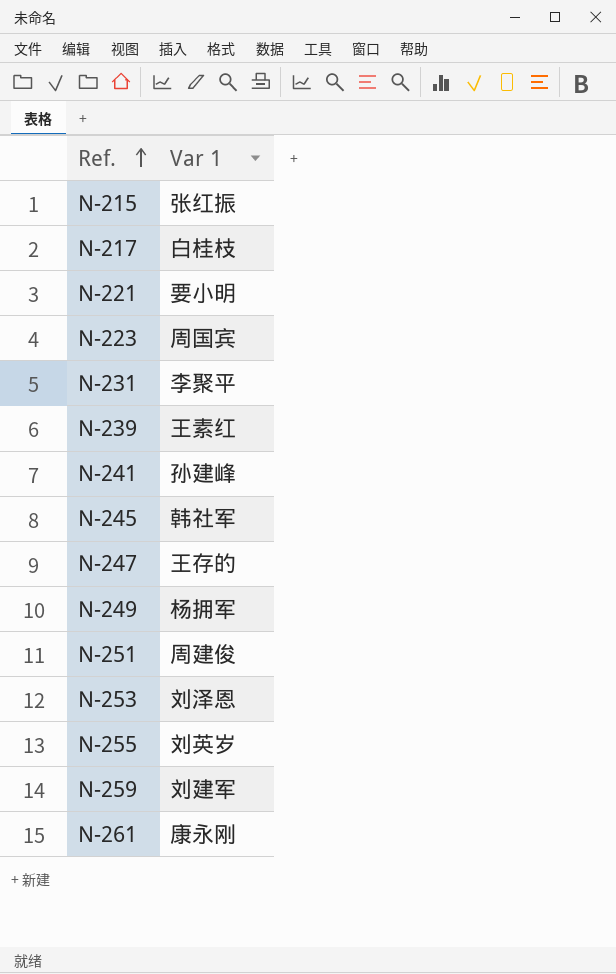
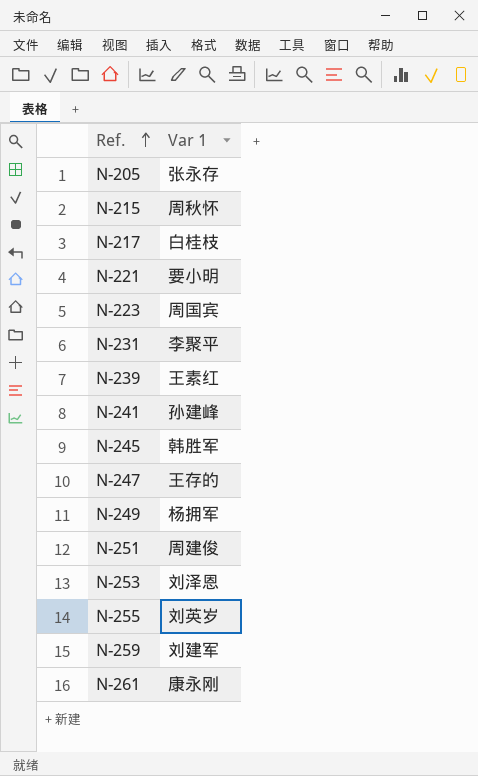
row N-205: none -> 张永存
N-215 | Var 1: 张红振 -> 周秋怀
N-245 | Var 1: 韩社军 -> 韩胜军

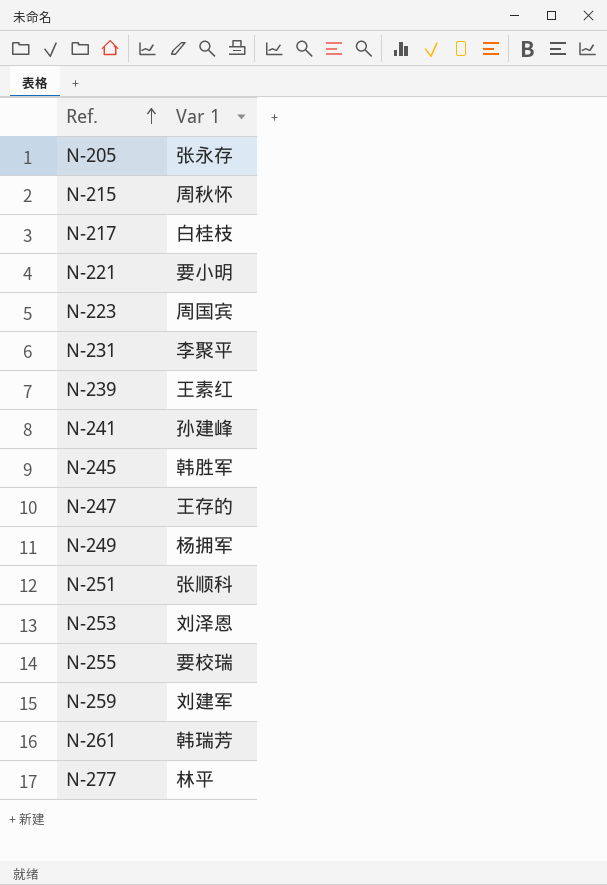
N-251 | Var 1: 周建俊 -> 张顺科
N-255 | Var 1: 刘英岁 -> 要校瑞
N-261 | Var 1: 康永刚 -> 韩瑞芳
row N-277: none -> 林平

